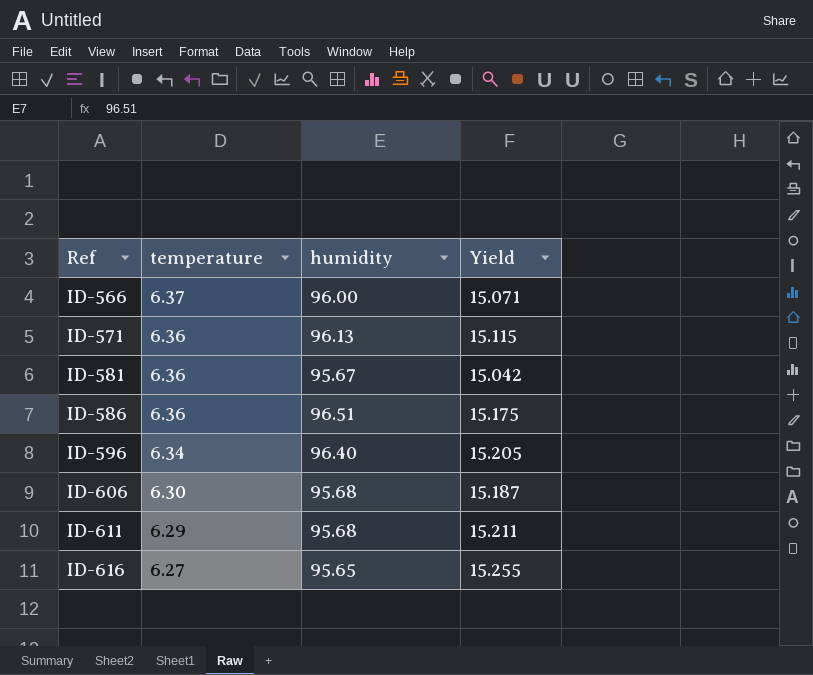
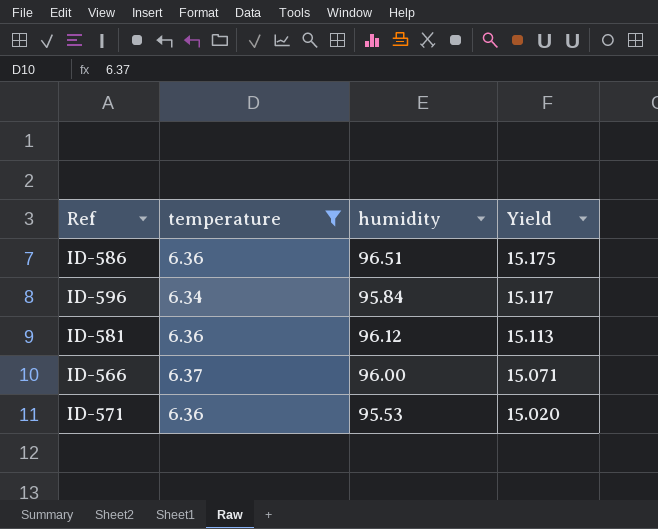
filter: none -> temperature >= 6.34
row order: Ref ascending -> Yield descending
ID-596 | humidity: 96.40 -> 95.84
ID-596 | Yield: 15.205 -> 15.117
ID-581 | humidity: 95.67 -> 96.12
ID-581 | Yield: 15.042 -> 15.113
ID-571 | humidity: 96.13 -> 95.53
ID-571 | Yield: 15.115 -> 15.020

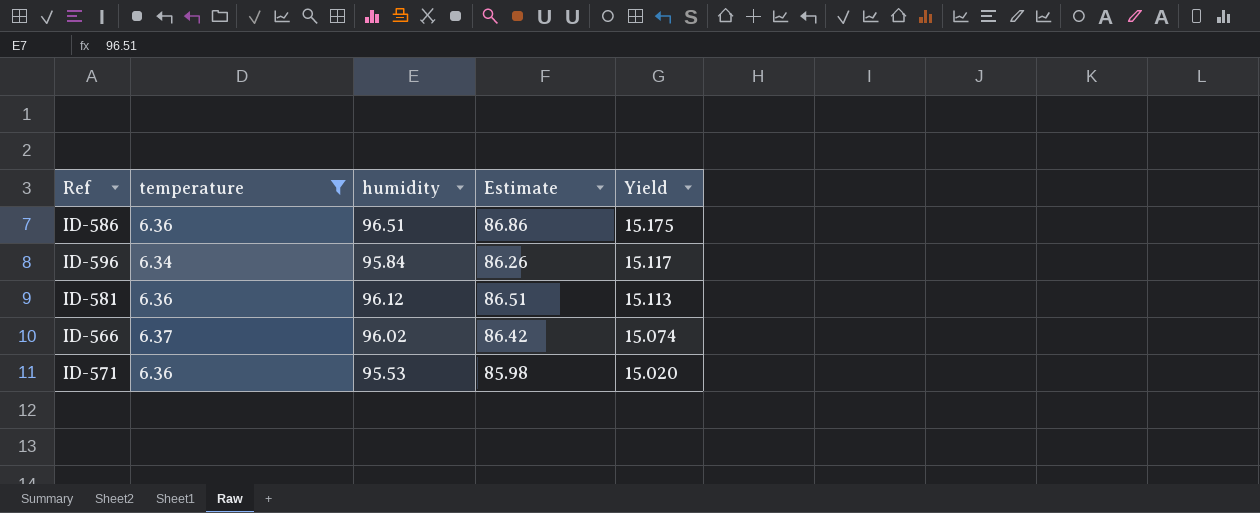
column Estimate | formula: none -> [humidity] * 0.9
ID-566 | humidity: 96.00 -> 96.02
ID-566 | Yield: 15.071 -> 15.074

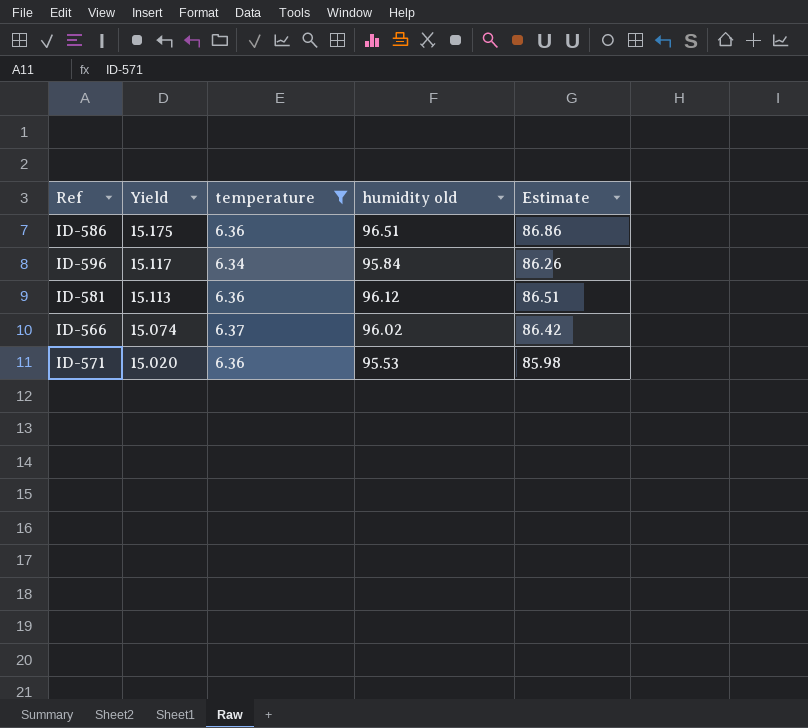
column Yield | position: 5 -> 2
column name: humidity -> humidity old

